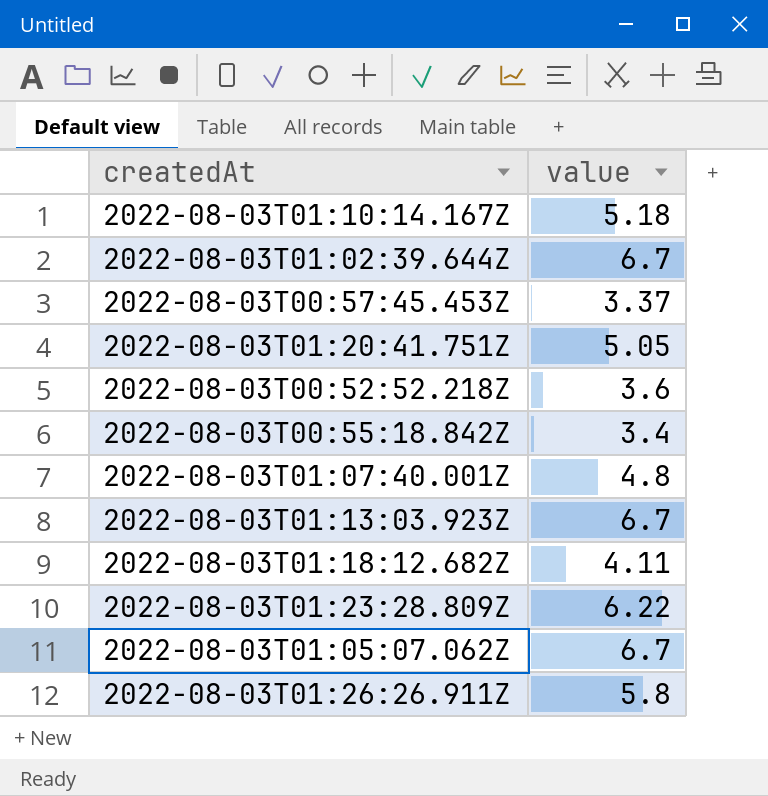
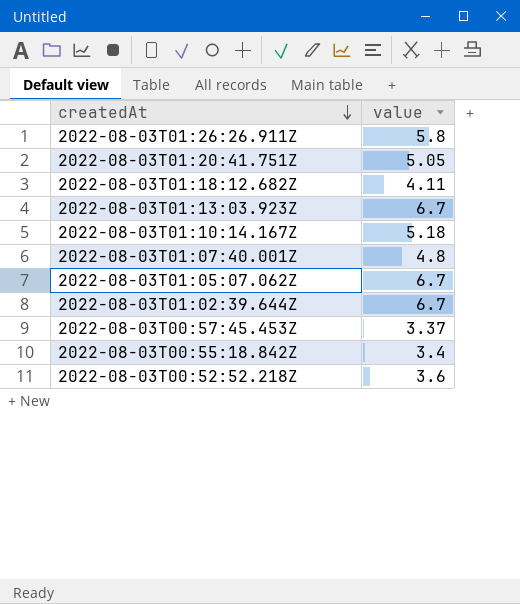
row order: none -> createdAt descending
row 2022-08-03T01:23:28.809Z: 6.22 -> none

